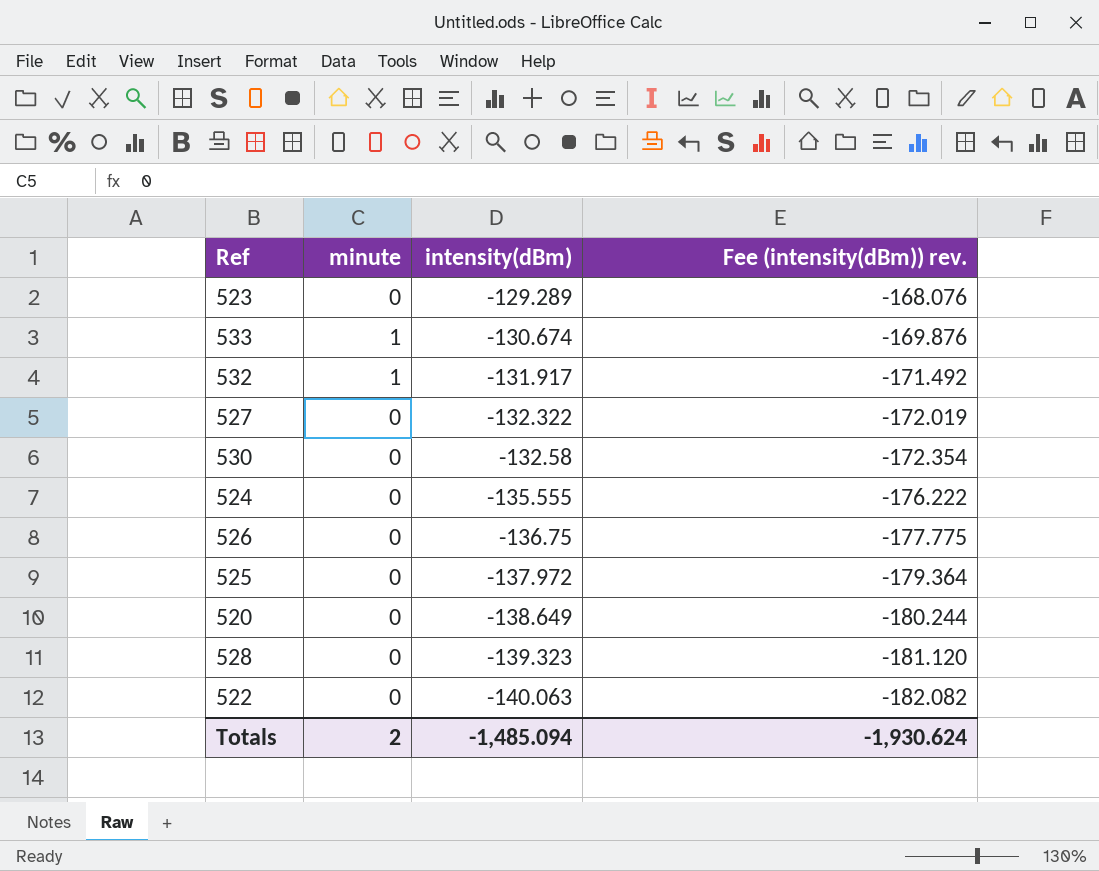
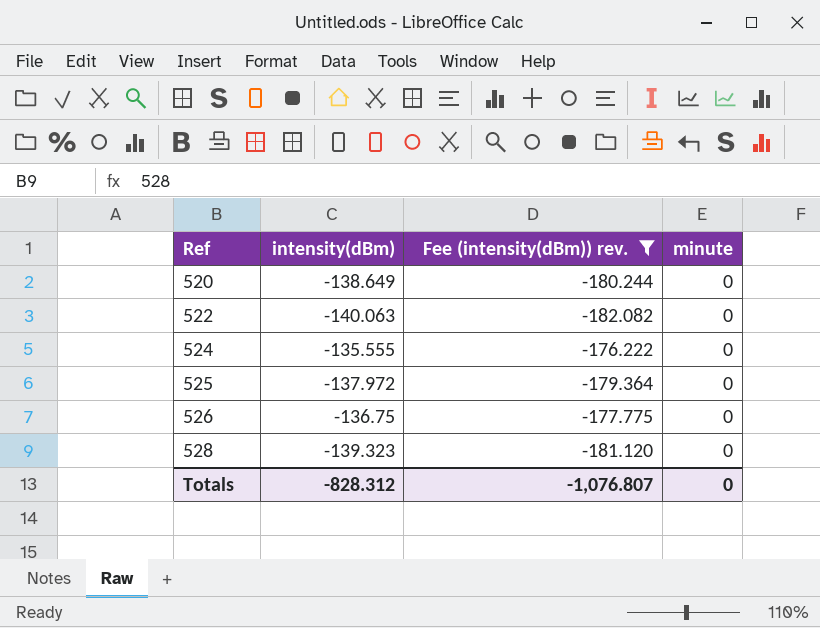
filter: none -> Fee (intensity(dBm)) rev. <= -176.222
row order: intensity(dBm) descending -> Ref ascending
column minute | position: 2 -> 4
Totals | intensity(dBm): -1,485.094 -> -828.312
Totals | Fee (intensity(dBm)) rev.: -1,930.624 -> -1,076.807
Totals | minute: 2 -> 0

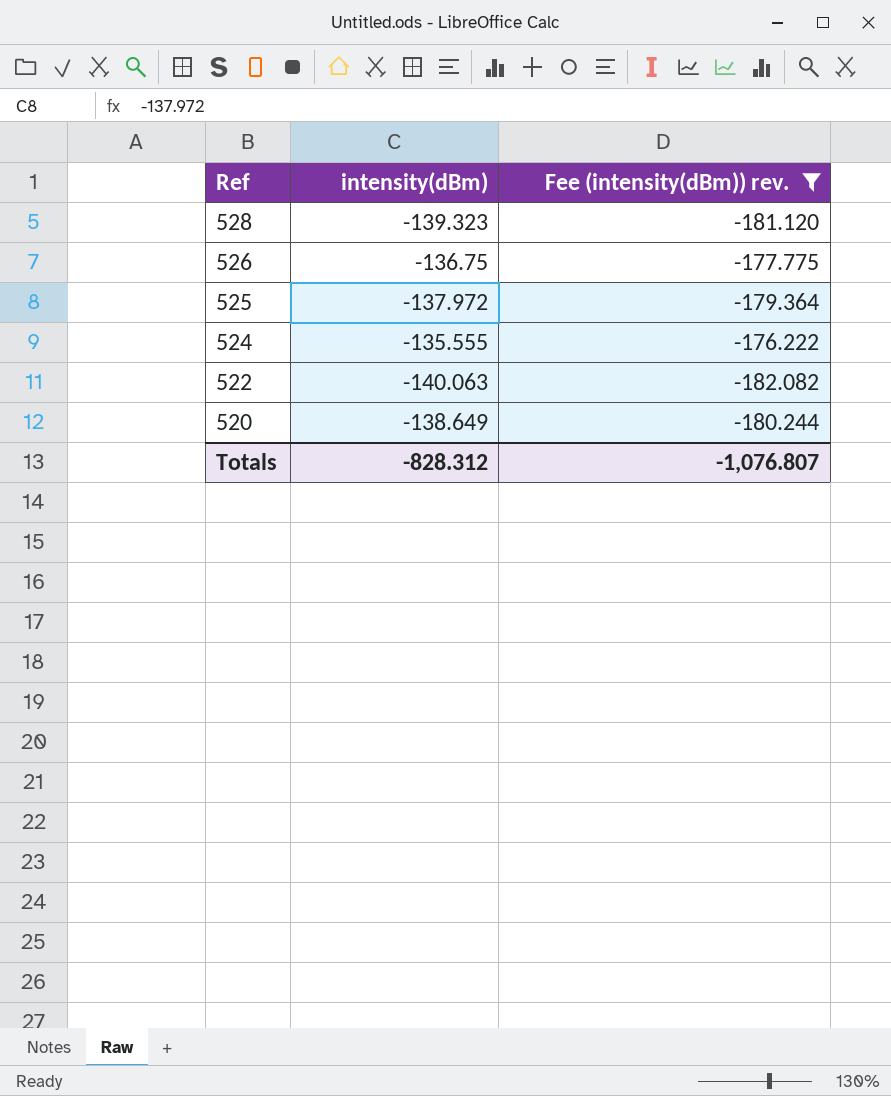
row order: Ref ascending -> Ref descending
column minute | position: 4 -> none

